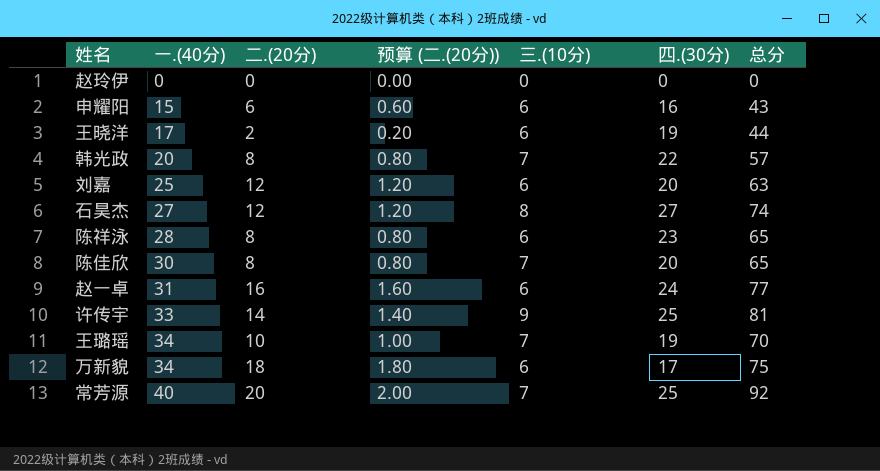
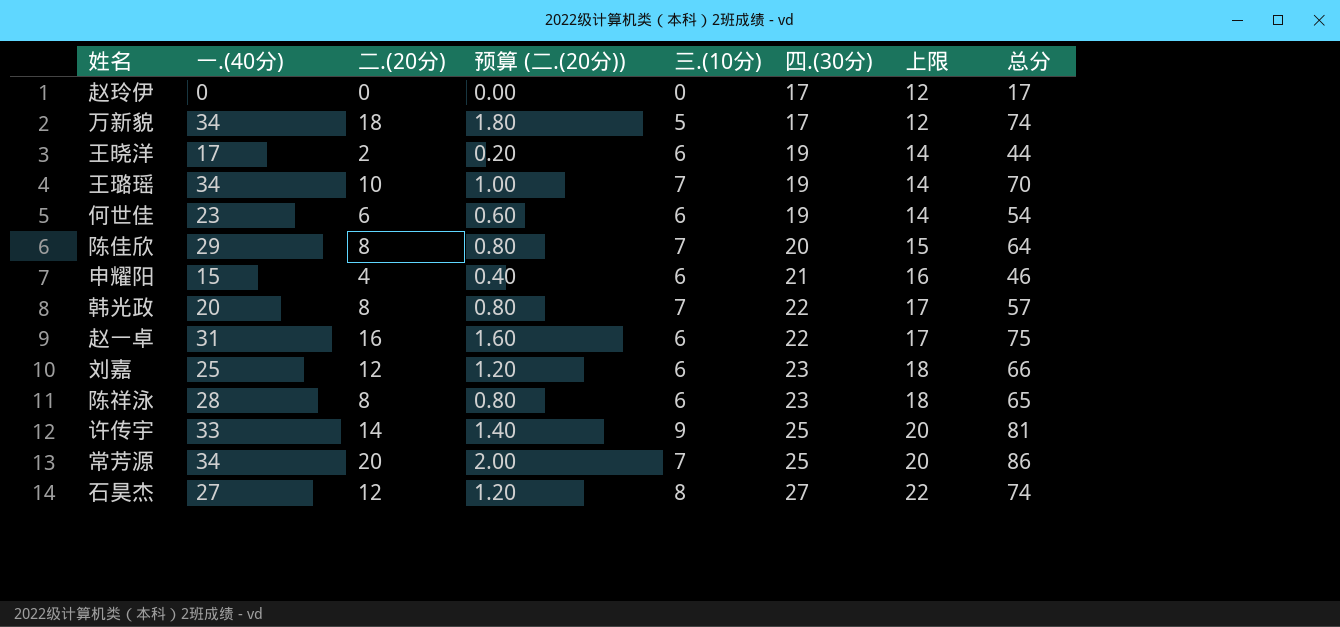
row order: 一.(40分) ascending -> 四.(30分) ascending
column 上限 | formula: none -> [四.(30分)] - 5
赵玲伊 | 四.(30分): 0 -> 17
赵玲伊 | 总分: 0 -> 17
万新貌 | 三.(10分): 6 -> 5
万新貌 | 总分: 75 -> 74
row 何世佳: none -> 23 | 6 | 0.60 | 6 | 19 | 14 | 54
陈佳欣 | 一.(40分): 30 -> 29
陈佳欣 | 总分: 65 -> 64
申耀阳 | 二.(20分): 6 -> 4
申耀阳 | 预算 (二.(20分)): 0.60 -> 0.40
申耀阳 | 四.(30分): 16 -> 21
申耀阳 | 总分: 43 -> 46
赵一卓 | 四.(30分): 24 -> 22
赵一卓 | 总分: 77 -> 75
刘嘉 | 四.(30分): 20 -> 23
刘嘉 | 总分: 63 -> 66
常芳源 | 一.(40分): 40 -> 34
常芳源 | 总分: 92 -> 86

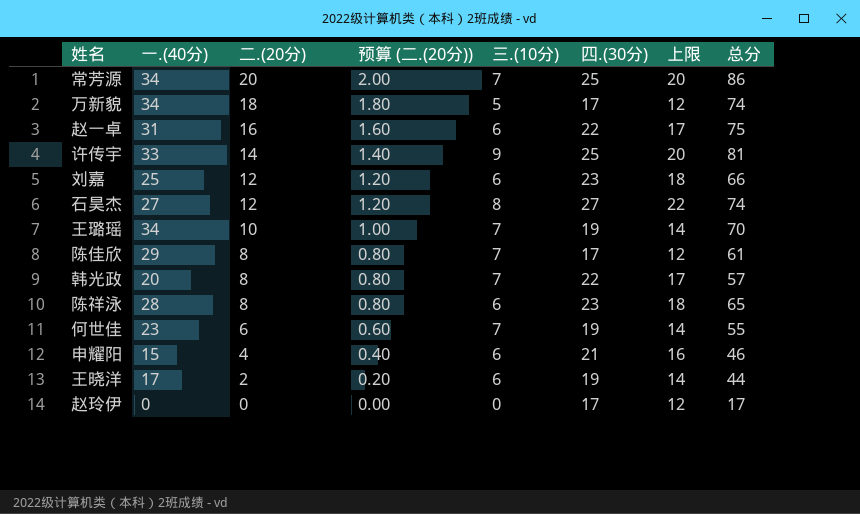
row order: 四.(30分) ascending -> 二.(20分) descending
陈佳欣 | 四.(30分): 20 -> 17
陈佳欣 | 上限: 15 -> 12
陈佳欣 | 总分: 64 -> 61
何世佳 | 三.(10分): 6 -> 7
何世佳 | 总分: 54 -> 55

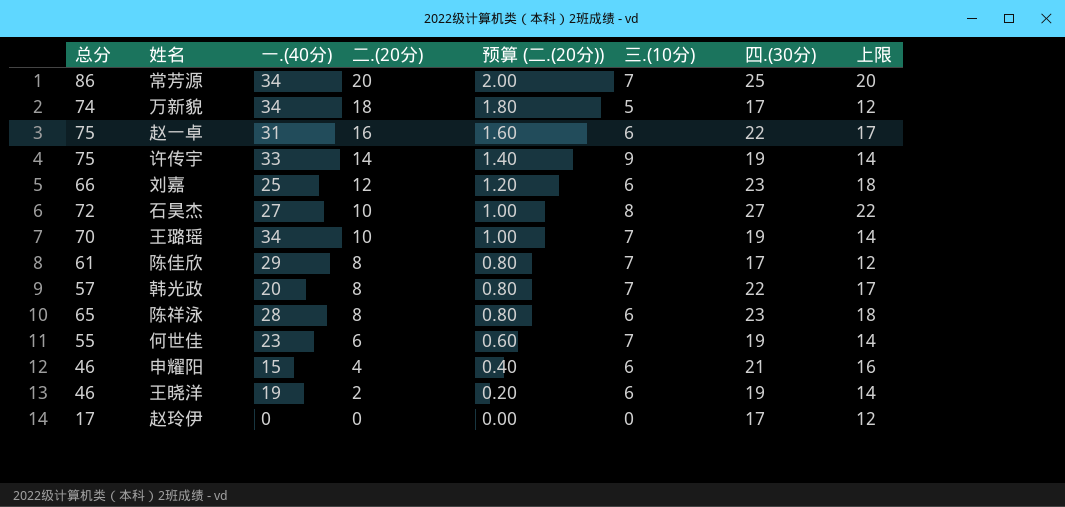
column 总分 | position: 8 -> 1
许传宇 | 总分: 81 -> 75
许传宇 | 四.(30分): 25 -> 19
许传宇 | 上限: 20 -> 14
石昊杰 | 总分: 74 -> 72
石昊杰 | 二.(20分): 12 -> 10
石昊杰 | 预算 (二.(20分)): 1.20 -> 1.00
王晓洋 | 总分: 44 -> 46
王晓洋 | 一.(40分): 17 -> 19

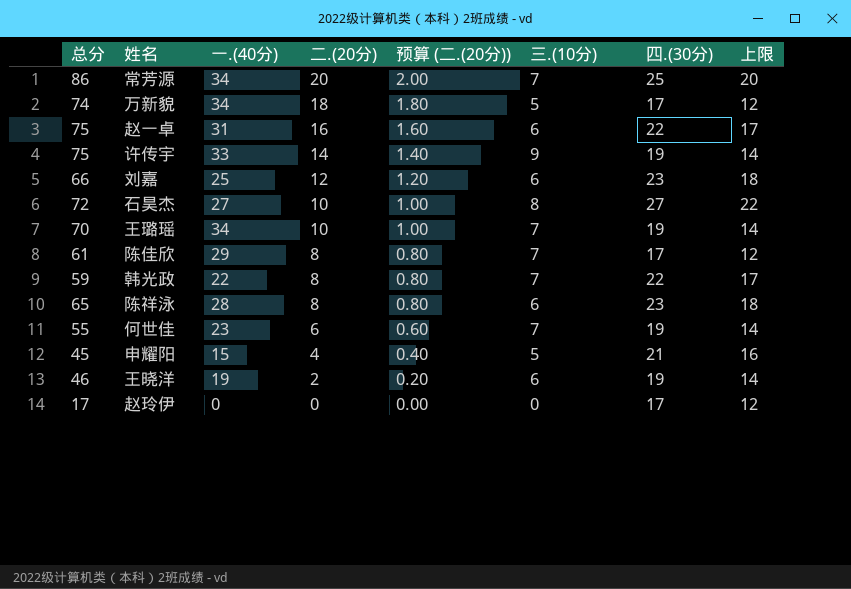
韩光政 | 总分: 57 -> 59
韩光政 | 一.(40分): 20 -> 22
申耀阳 | 总分: 46 -> 45
申耀阳 | 三.(10分): 6 -> 5

